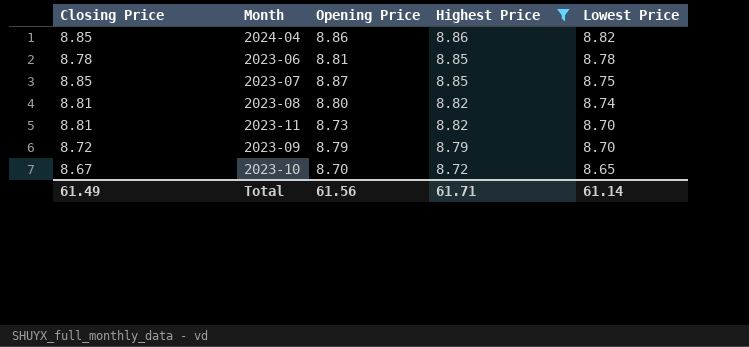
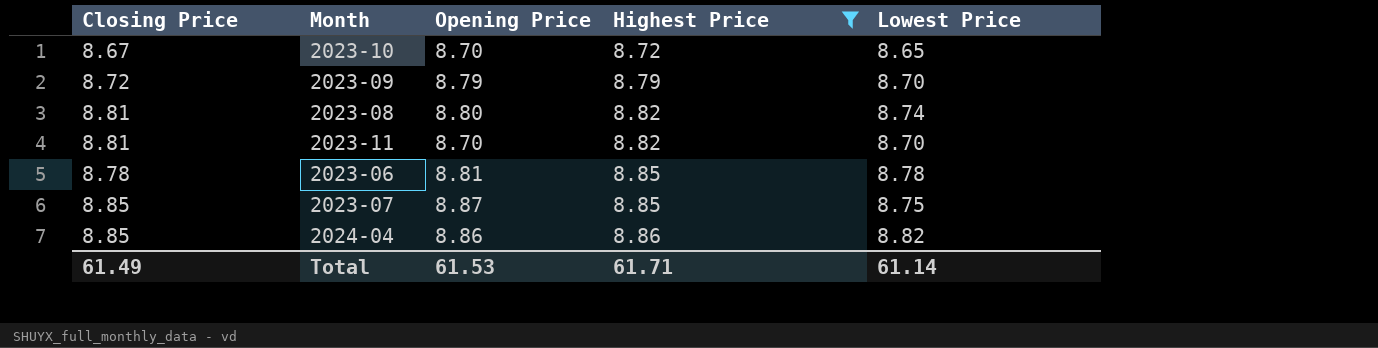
row order: Highest Price descending -> Highest Price ascending
2023-11 | Opening Price: 8.73 -> 8.70
Total | Opening Price: 61.56 -> 61.53

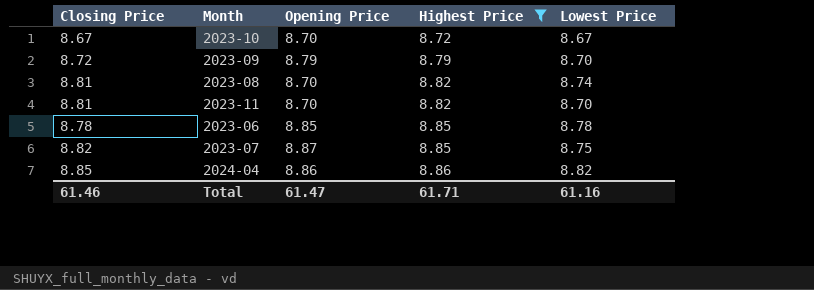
2023-10 | Lowest Price: 8.65 -> 8.67
2023-08 | Opening Price: 8.80 -> 8.70
2023-06 | Opening Price: 8.81 -> 8.85
2023-07 | Closing Price: 8.85 -> 8.82
Total | Closing Price: 61.49 -> 61.46
Total | Opening Price: 61.53 -> 61.47
Total | Lowest Price: 61.14 -> 61.16

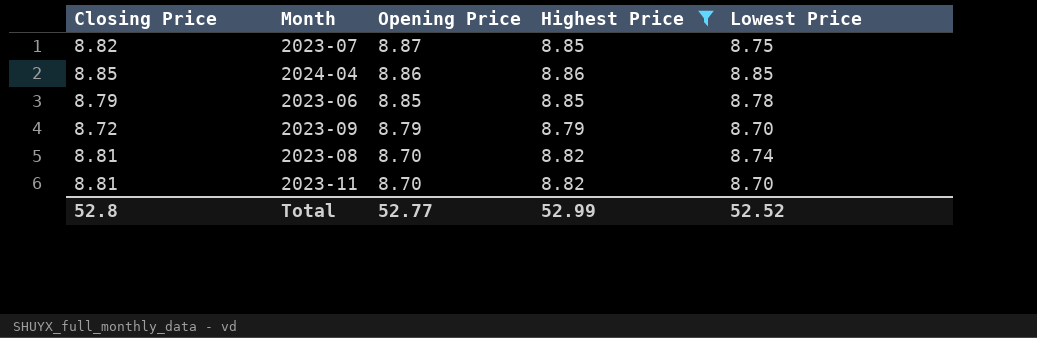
row order: Highest Price ascending -> Opening Price descending
row 2023-10: 8.67 | 8.70 | 8.72 | 8.67 -> none
2024-04 | Lowest Price: 8.82 -> 8.85
2023-06 | Closing Price: 8.78 -> 8.79
Total | Closing Price: 61.46 -> 52.8
Total | Opening Price: 61.47 -> 52.77
Total | Highest Price: 61.71 -> 52.99
Total | Lowest Price: 61.16 -> 52.52

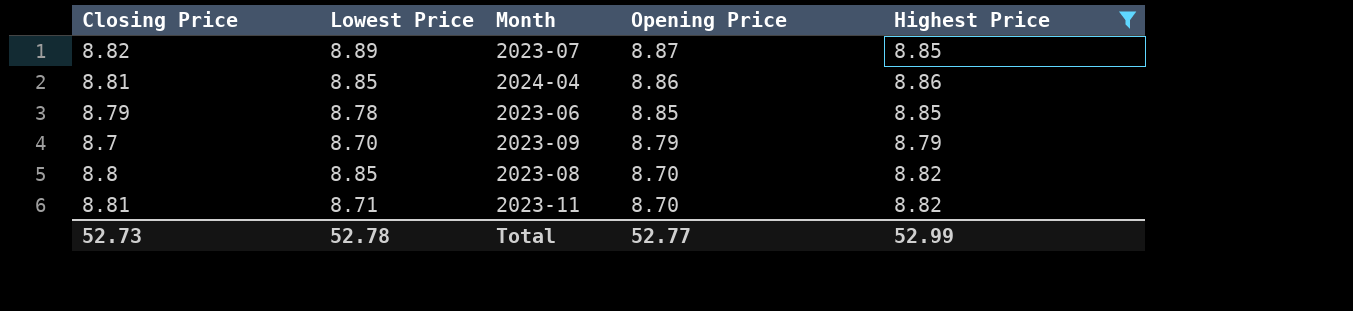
column Lowest Price | position: 5 -> 2
2023-07 | Lowest Price: 8.75 -> 8.89
2024-04 | Closing Price: 8.85 -> 8.81
2023-09 | Closing Price: 8.72 -> 8.7
2023-08 | Closing Price: 8.81 -> 8.8
2023-08 | Lowest Price: 8.74 -> 8.85
2023-11 | Lowest Price: 8.70 -> 8.71
Total | Closing Price: 52.8 -> 52.73
Total | Lowest Price: 52.52 -> 52.78

